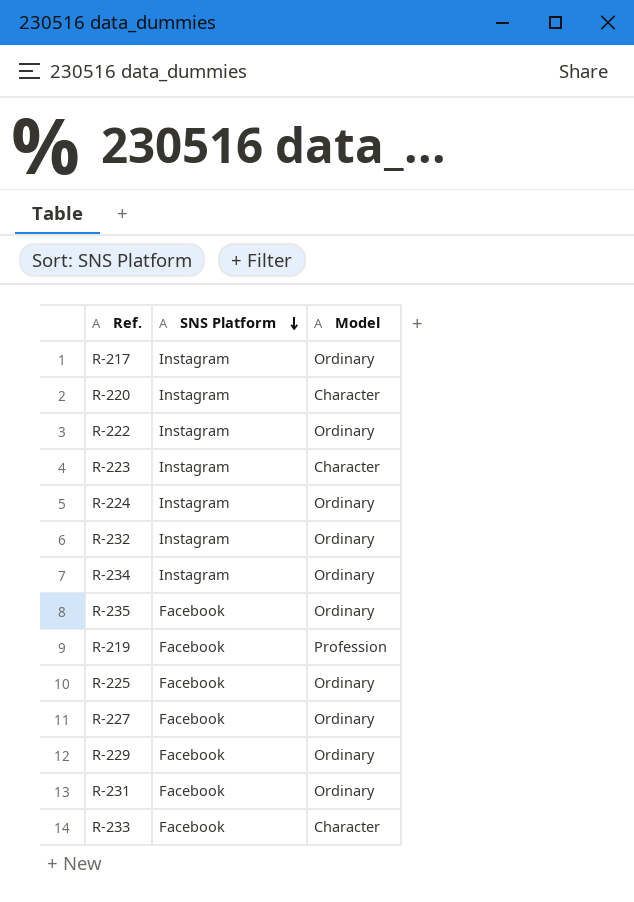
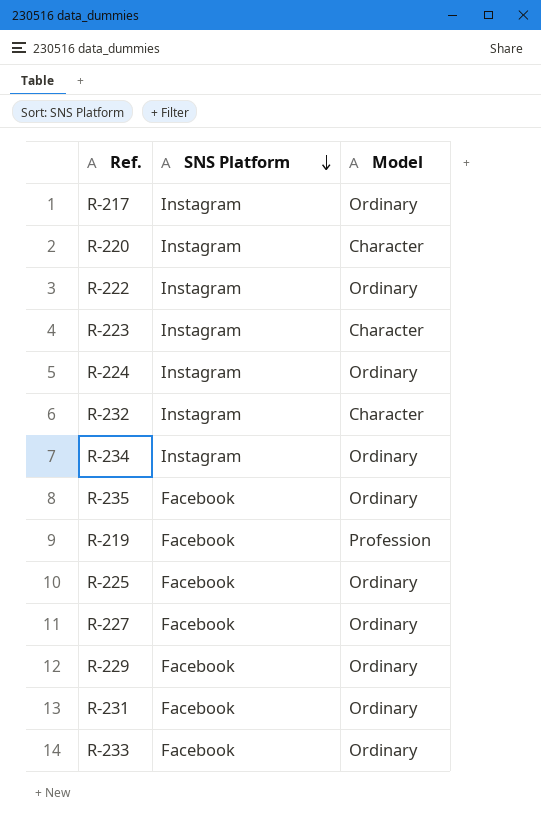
R-232 | Model: Ordinary -> Character
R-233 | Model: Character -> Ordinary

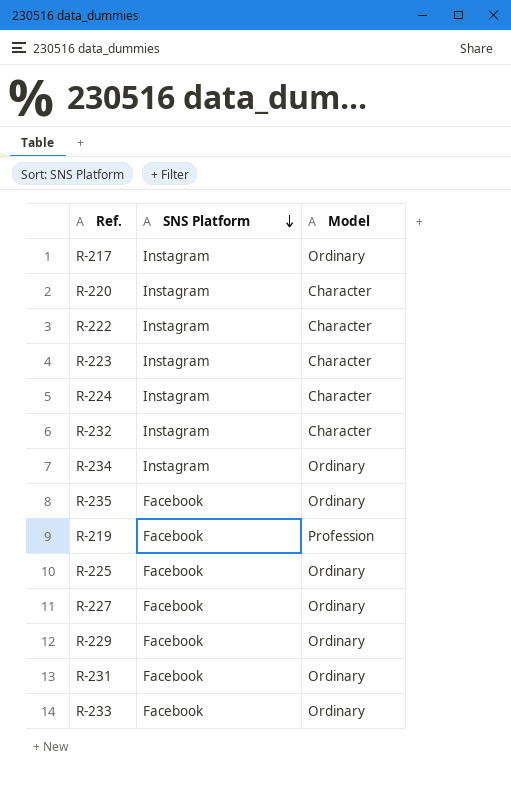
R-222 | Model: Ordinary -> Character
R-224 | Model: Ordinary -> Character

